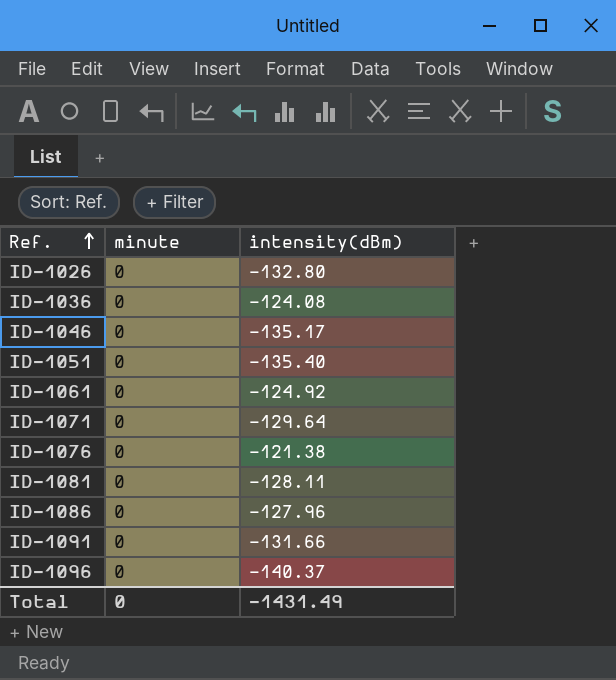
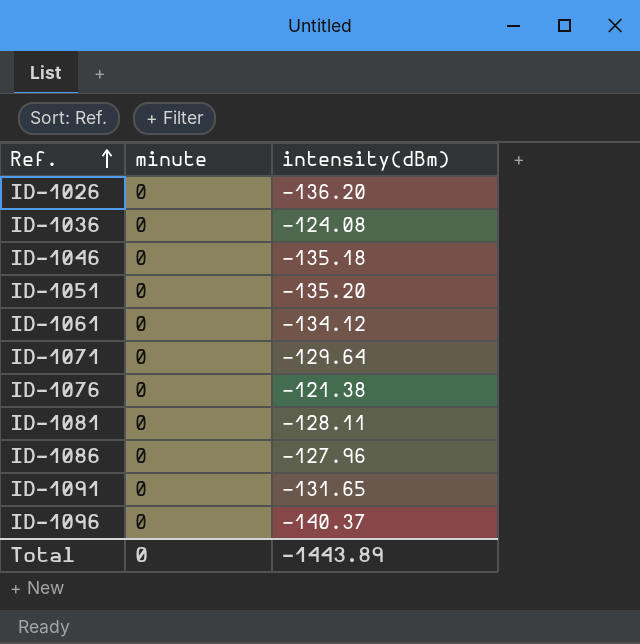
ID-1026 | intensity(dBm): -132.80 -> -136.20
ID-1046 | intensity(dBm): -135.17 -> -135.18
ID-1051 | intensity(dBm): -135.40 -> -135.20
ID-1061 | intensity(dBm): -124.92 -> -134.12
ID-1091 | intensity(dBm): -131.66 -> -131.65
Total | intensity(dBm): -1431.49 -> -1443.89

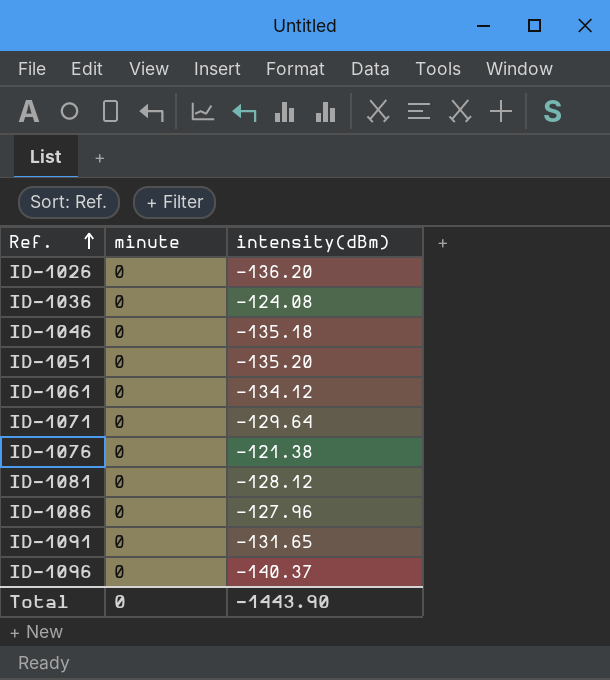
ID-1081 | intensity(dBm): -128.11 -> -128.12
Total | intensity(dBm): -1443.89 -> -1443.90

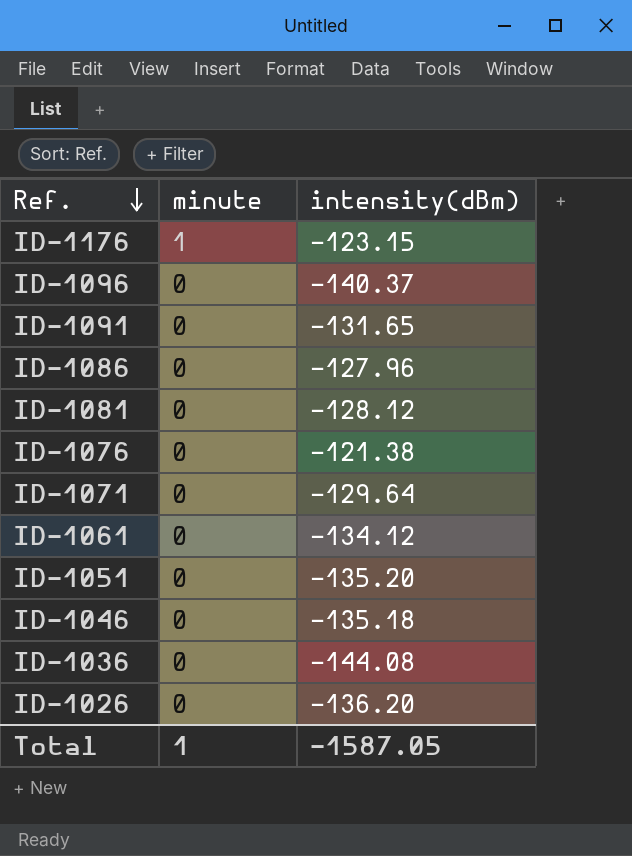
row order: Ref. ascending -> Ref. descending
row ID-1176: none -> 1 | -123.15
ID-1036 | intensity(dBm): -124.08 -> -144.08
Total | minute: 0 -> 1
Total | intensity(dBm): -1443.90 -> -1587.05

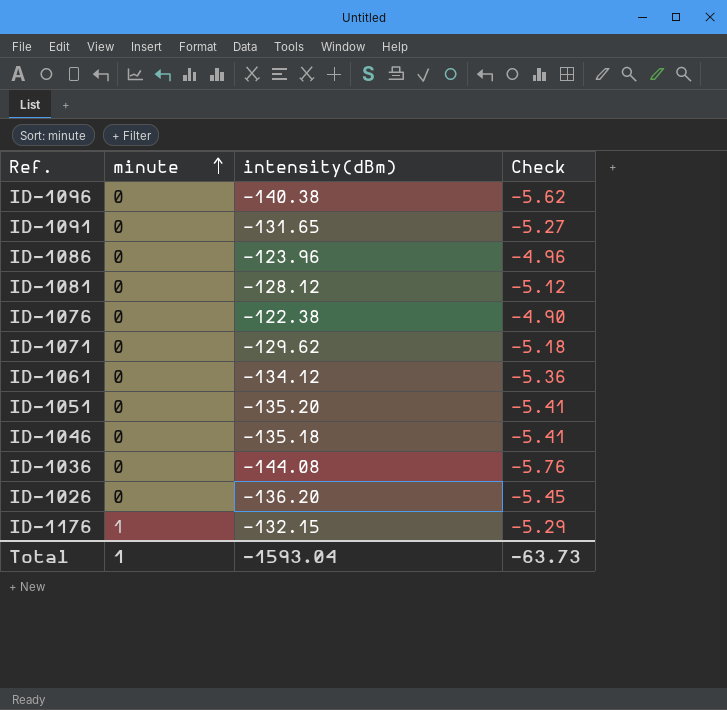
row order: Ref. descending -> minute ascending
column Check | formula: none -> [intensity(dBm)] * 0.04
ID-1096 | intensity(dBm): -140.37 -> -140.38
ID-1086 | intensity(dBm): -127.96 -> -123.96
ID-1076 | intensity(dBm): -121.38 -> -122.38
ID-1071 | intensity(dBm): -129.64 -> -129.62
ID-1176 | intensity(dBm): -123.15 -> -132.15
Total | intensity(dBm): -1587.05 -> -1593.04

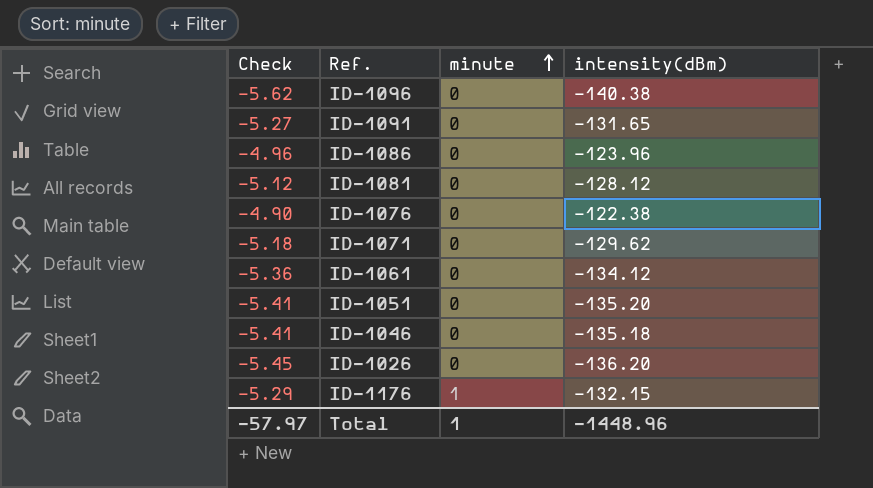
column Check | position: 4 -> 1
row ID-1036: 0 | -144.08 | -5.76 -> none
Total | Check: -63.73 -> -57.97
Total | intensity(dBm): -1593.04 -> -1448.96

